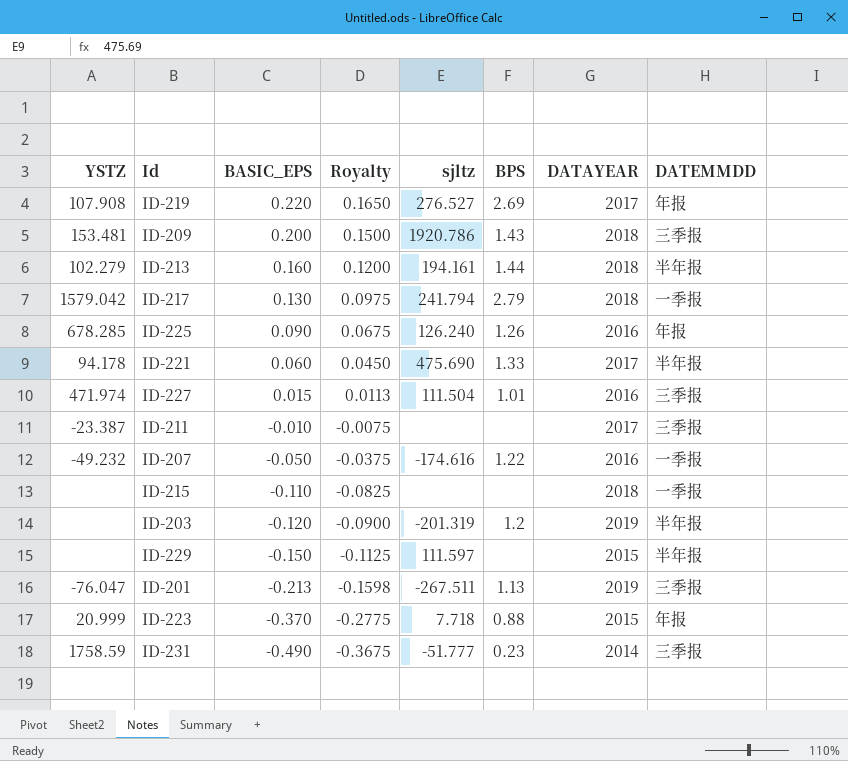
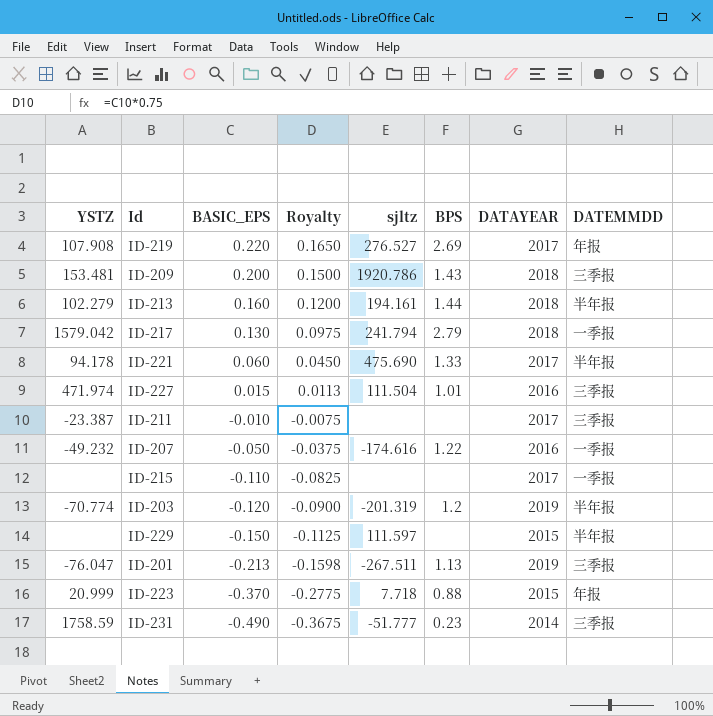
row ID-225: 678.285 | 0.090 | 0.0675 | 126.240 | 1.26 | 2016 | 年报 -> none
ID-215 | DATAYEAR: 2018 -> 2017
ID-203 | YSTZ: none -> -70.774

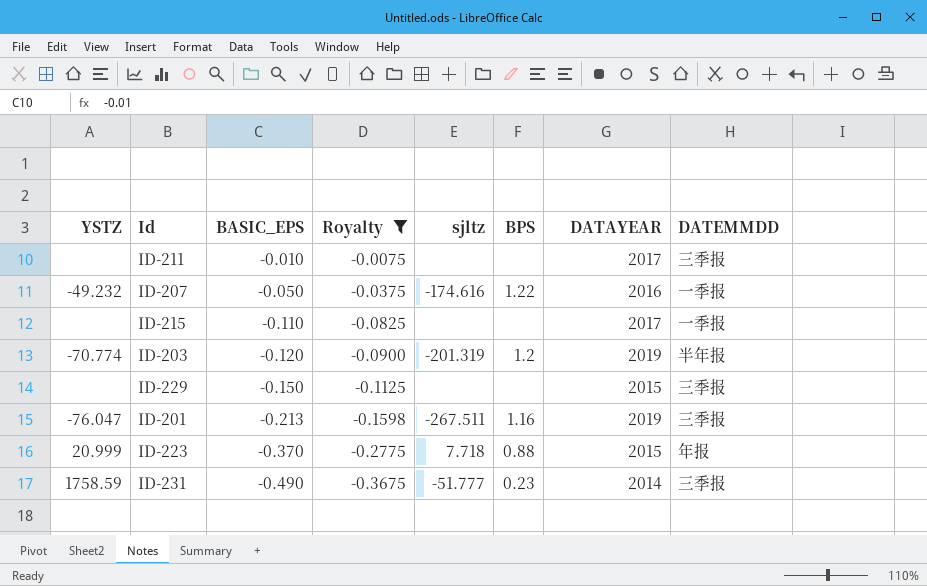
filter: none -> Royalty <= -0.0075
ID-211 | YSTZ: -23.387 -> none
ID-229 | sjltz: 111.597 -> none
ID-229 | DATEMMDD: 半年报 -> 三季报
ID-201 | BPS: 1.13 -> 1.16

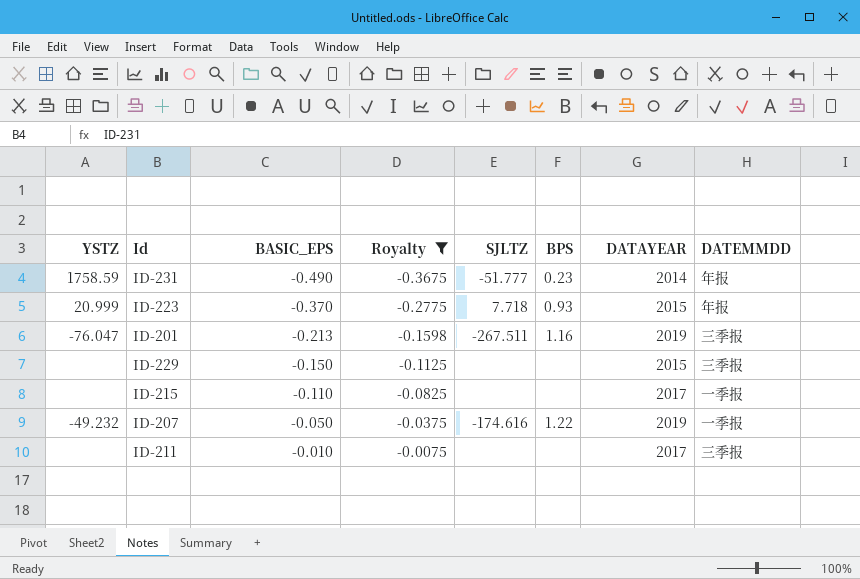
row order: BASIC_EPS descending -> BASIC_EPS ascending
column name: sjltz -> SJLTZ
row ID-203: -70.774 | -0.120 | -0.0900 | -201.319 | 1.2 | 2019 | 半年报 -> none
ID-231 | DATEMMDD: 三季报 -> 年报
ID-223 | BPS: 0.88 -> 0.93
ID-207 | DATAYEAR: 2016 -> 2019

